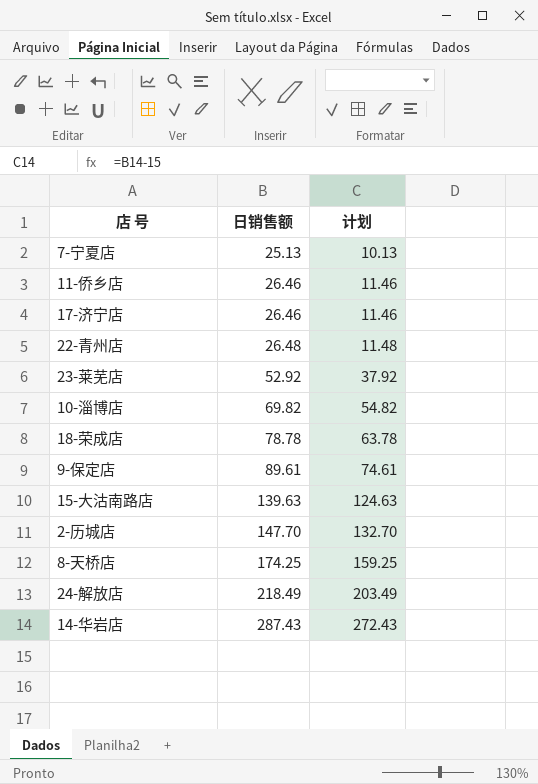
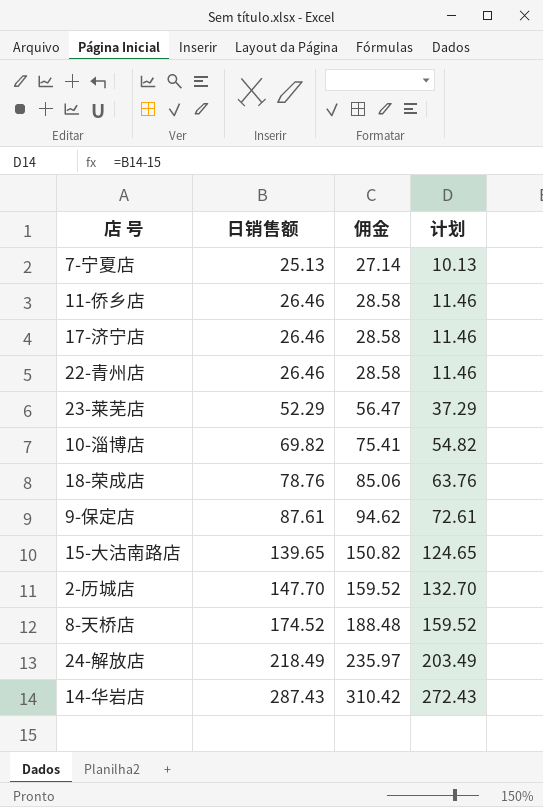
column 佣金 | formula: none -> [日销售额] * 1.08
22-青州店 | 日销售额: 26.48 -> 26.46
22-青州店 | 计划: 11.48 -> 11.46
23-莱芜店 | 日销售额: 52.92 -> 52.29
23-莱芜店 | 计划: 37.92 -> 37.29
18-荣成店 | 日销售额: 78.78 -> 78.76
18-荣成店 | 计划: 63.78 -> 63.76
9-保定店 | 日销售额: 89.61 -> 87.61
9-保定店 | 计划: 74.61 -> 72.61
15-大沽南路店 | 日销售额: 139.63 -> 139.65
15-大沽南路店 | 计划: 124.63 -> 124.65
8-天桥店 | 日销售额: 174.25 -> 174.52
8-天桥店 | 计划: 159.25 -> 159.52

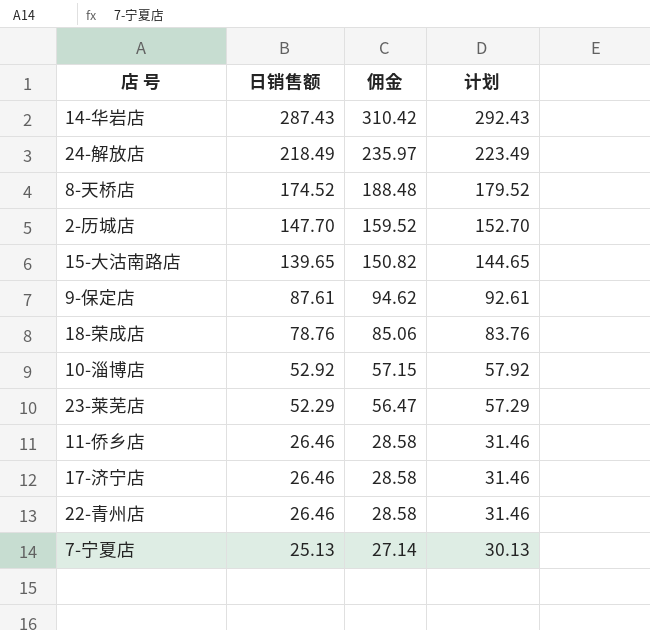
row order: 日销售额 ascending -> 日销售额 descending
column 计划 | formula: [日销售额] - 15 -> [日销售额] + 5
10-淄博店 | 日销售额: 69.82 -> 52.92
10-淄博店 | 佣金: 75.41 -> 57.15

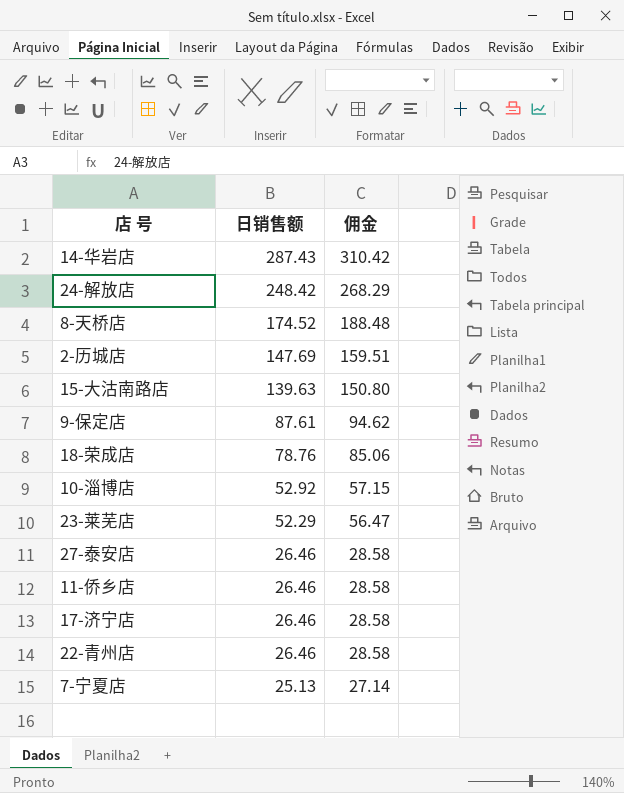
column 计划 | formula: [日销售额] + 5 -> none
24-解放店 | 日销售额: 218.49 -> 248.42
24-解放店 | 佣金: 235.97 -> 268.29
2-历城店 | 日销售额: 147.70 -> 147.69
2-历城店 | 佣金: 159.52 -> 159.51
15-大沽南路店 | 日销售额: 139.65 -> 139.63
15-大沽南路店 | 佣金: 150.82 -> 150.80
row 27-泰安店: none -> 26.46 | 28.58

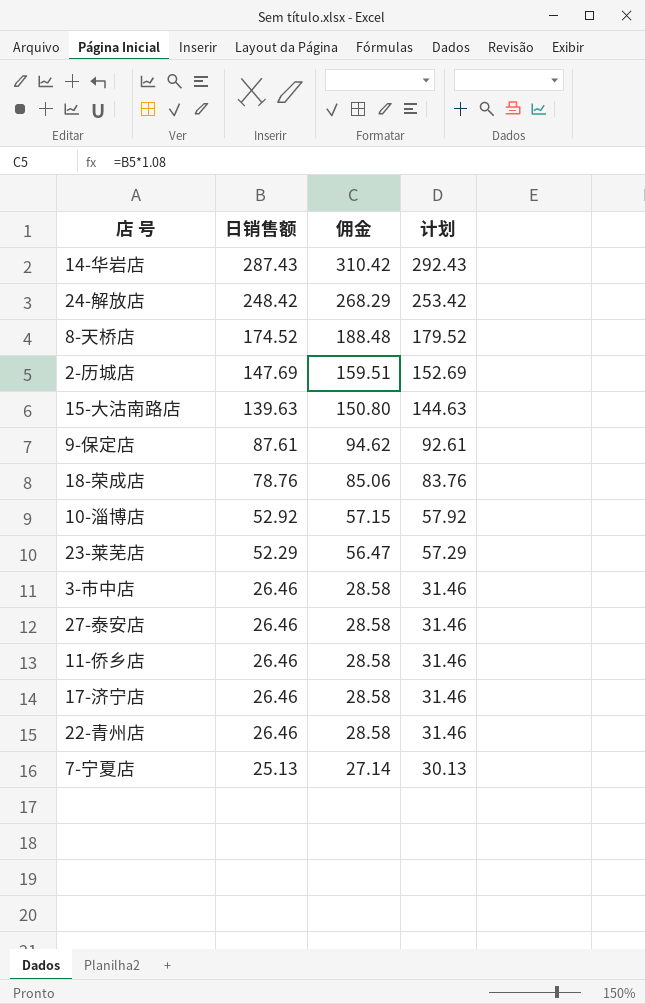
column 计划 | formula: none -> [日销售额] + 5
row 3-市中店: none -> 26.46 | 28.58 | 31.46

